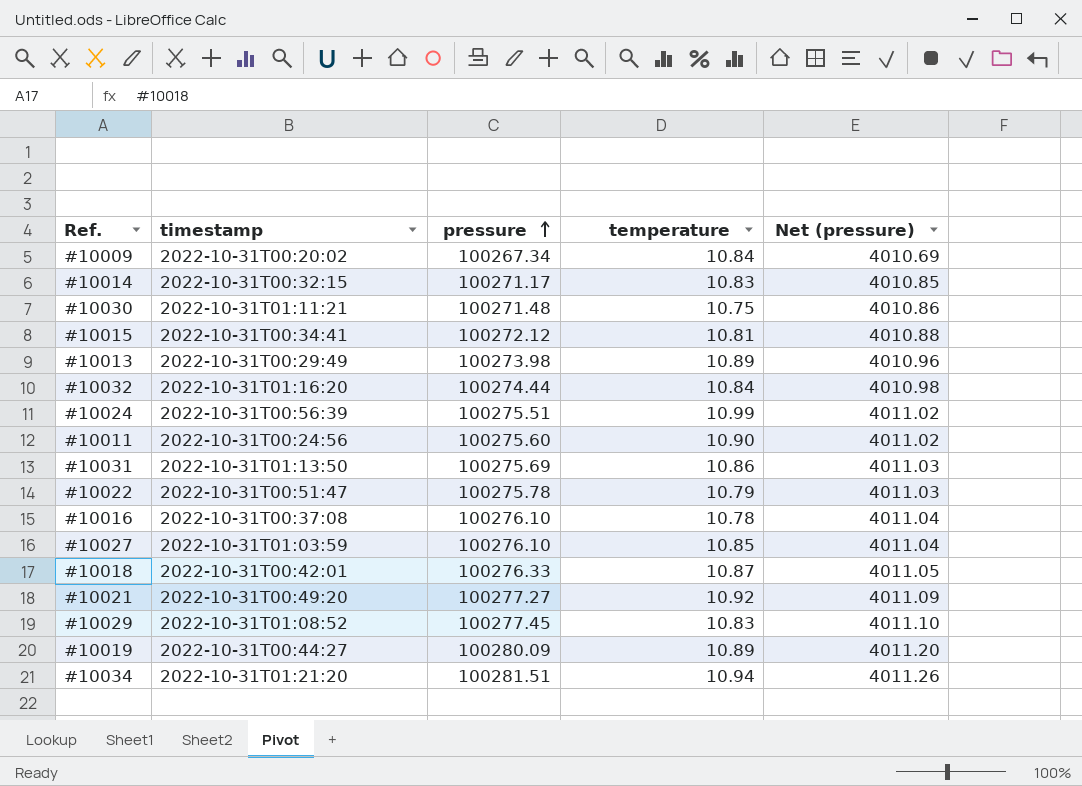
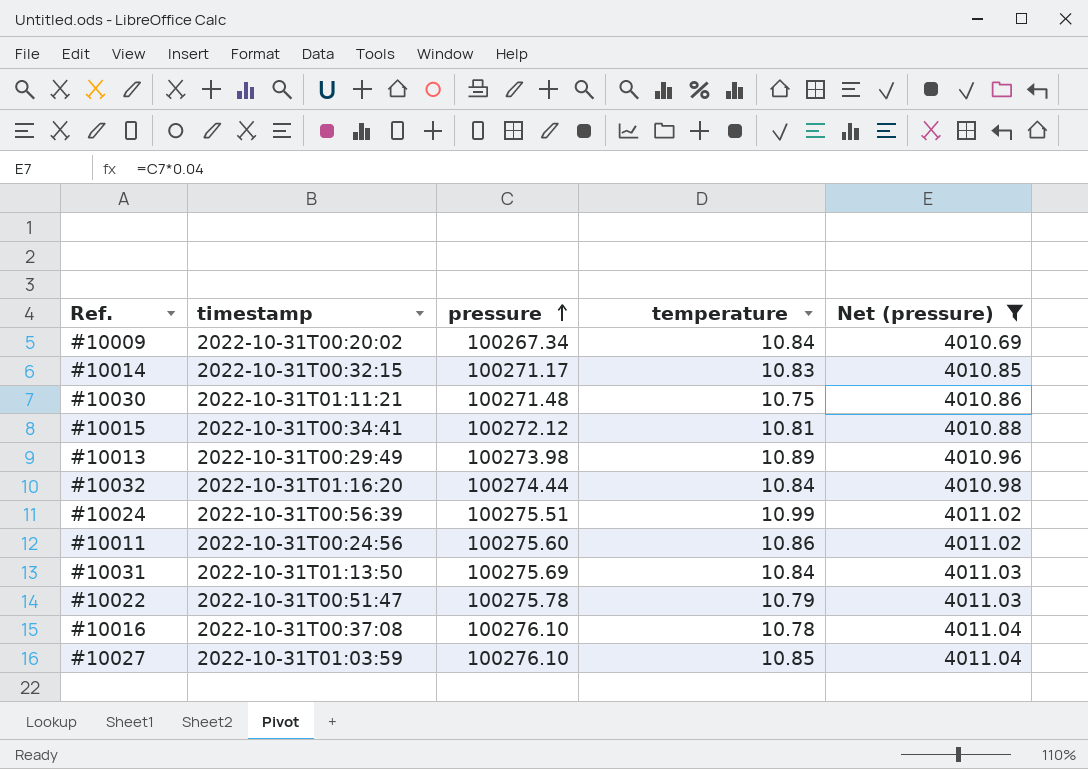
filter: none -> Net (pressure) <= 4011.04
#10011 | temperature: 10.90 -> 10.86
#10031 | temperature: 10.86 -> 10.84

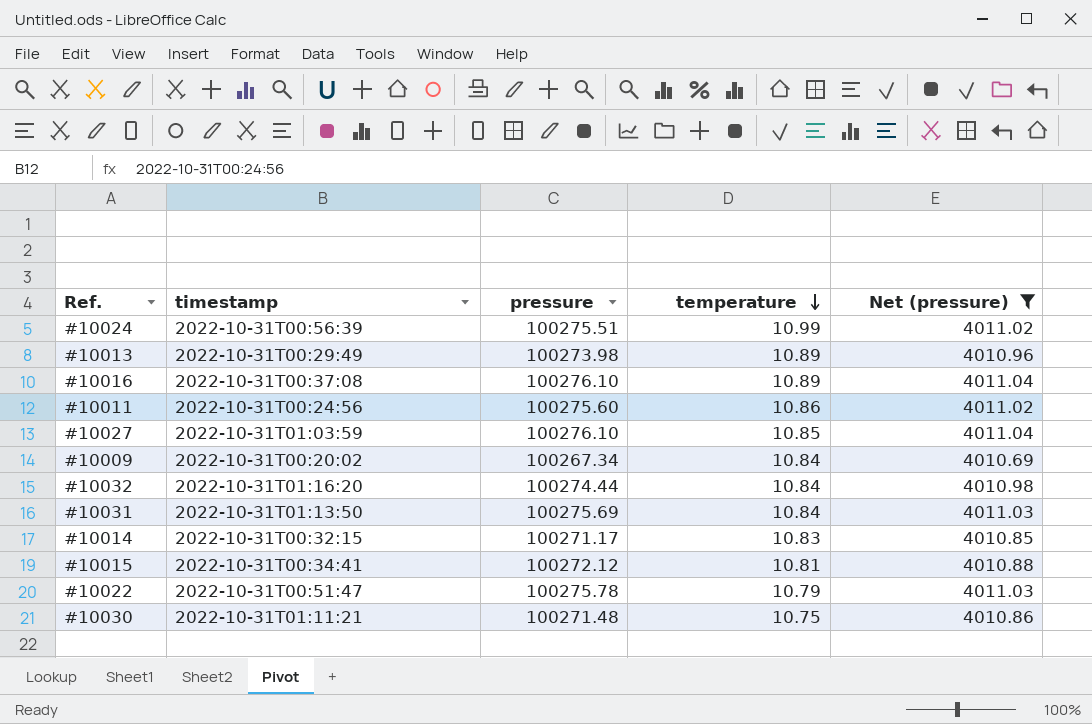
row order: pressure ascending -> temperature descending
#10016 | temperature: 10.78 -> 10.89

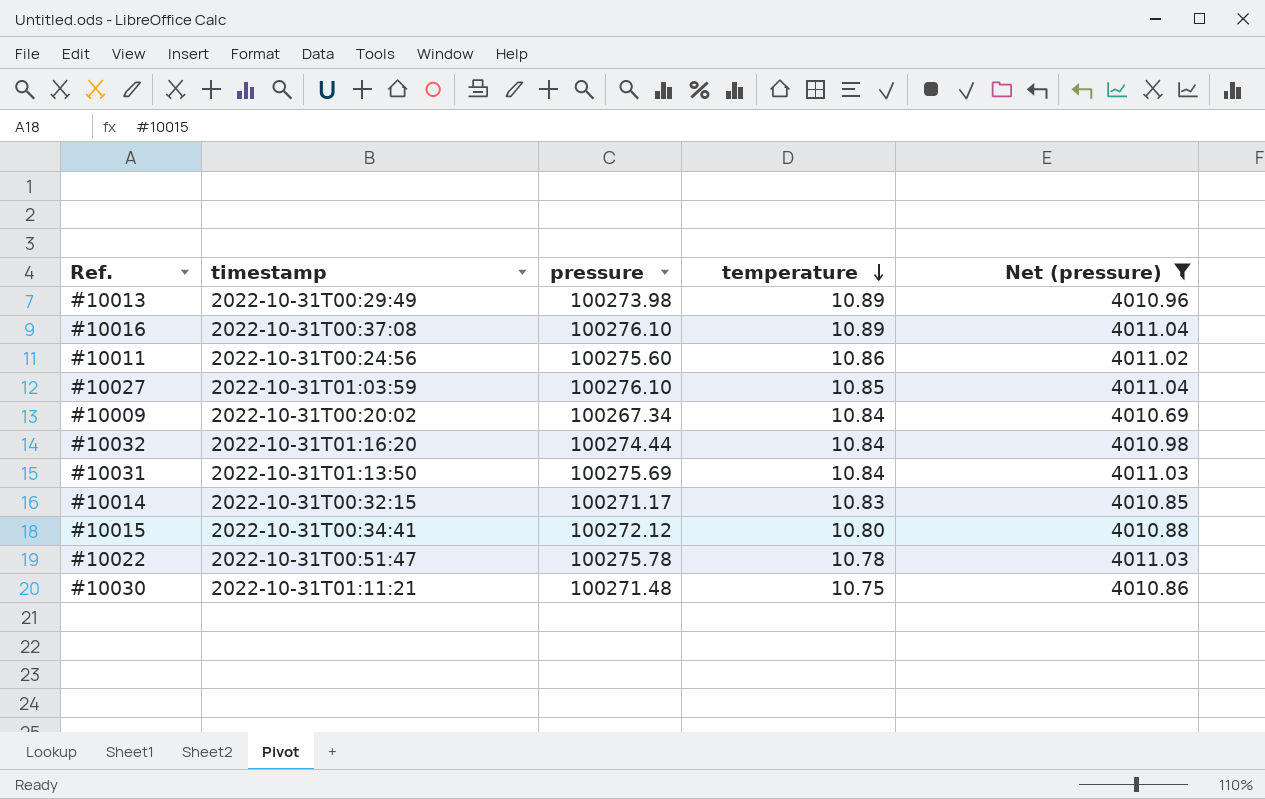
row #10024: 2022-10-31T00:56:39 | 100275.51 | 10.99 | 4011.02 -> none
#10015 | temperature: 10.81 -> 10.80
#10022 | temperature: 10.79 -> 10.78

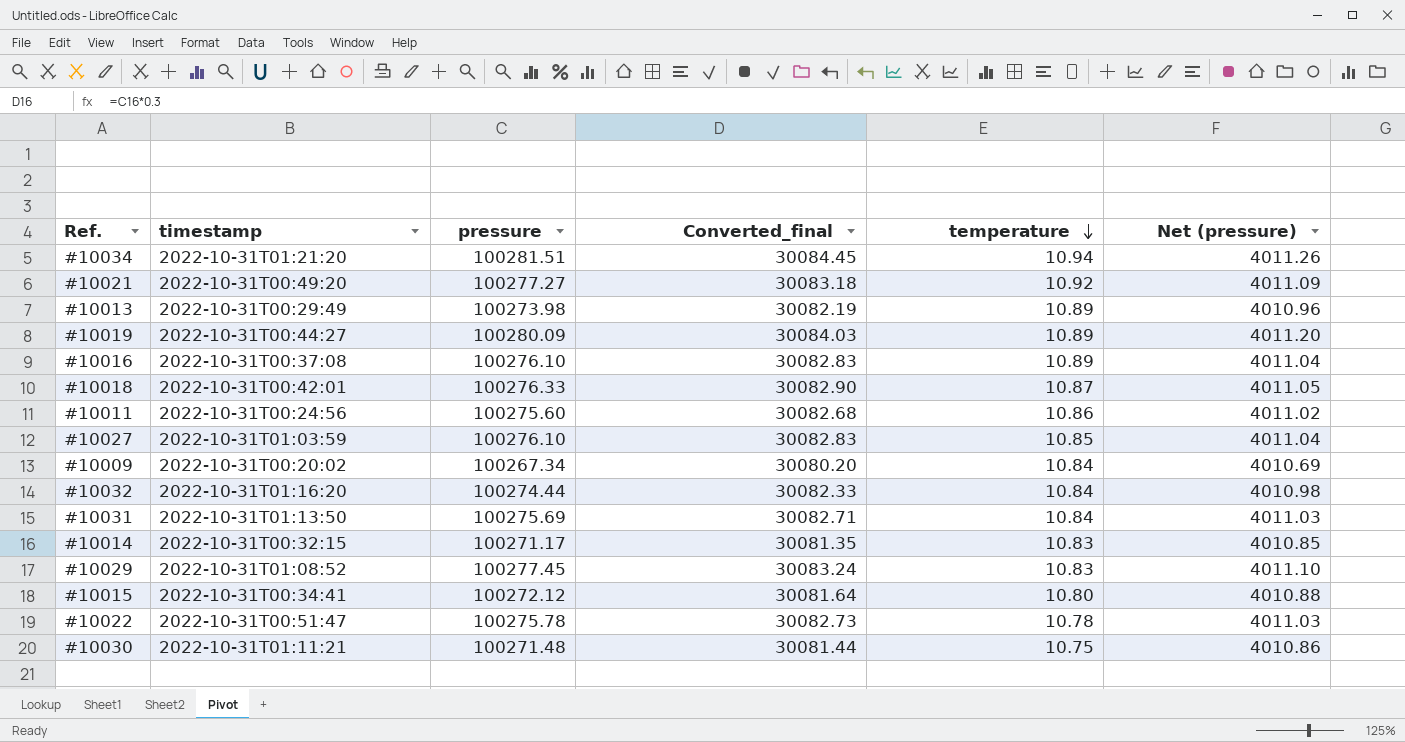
filter: Net (pressure) <= 4011.04 -> none
column Converted_final | formula: none -> [pressure] * 0.3

